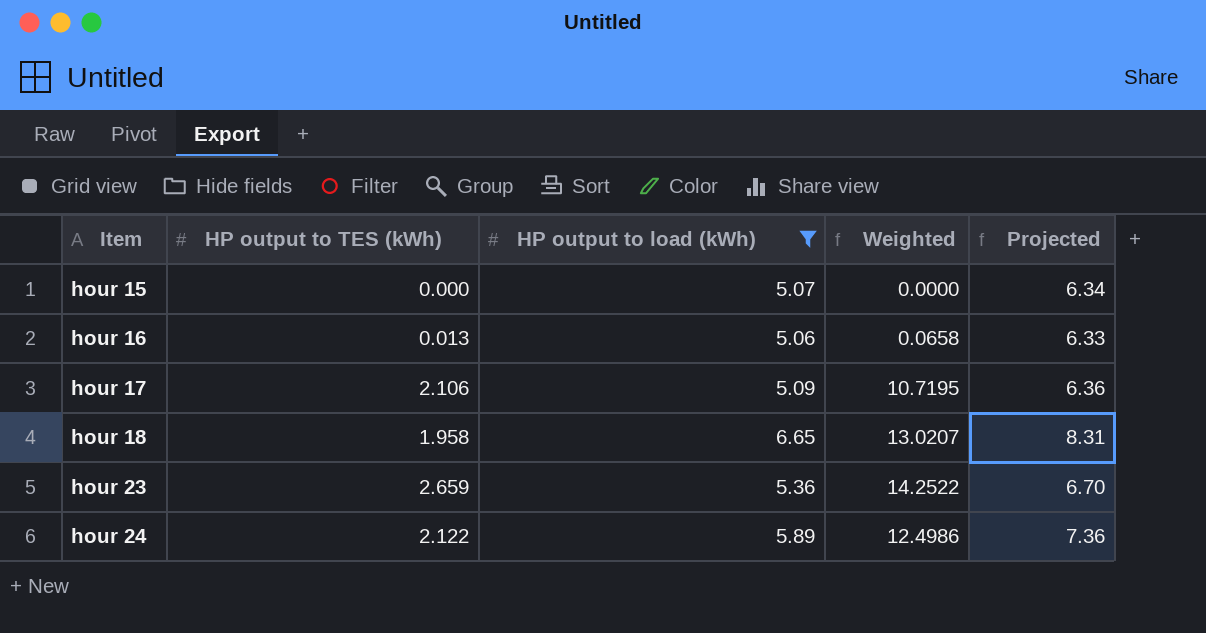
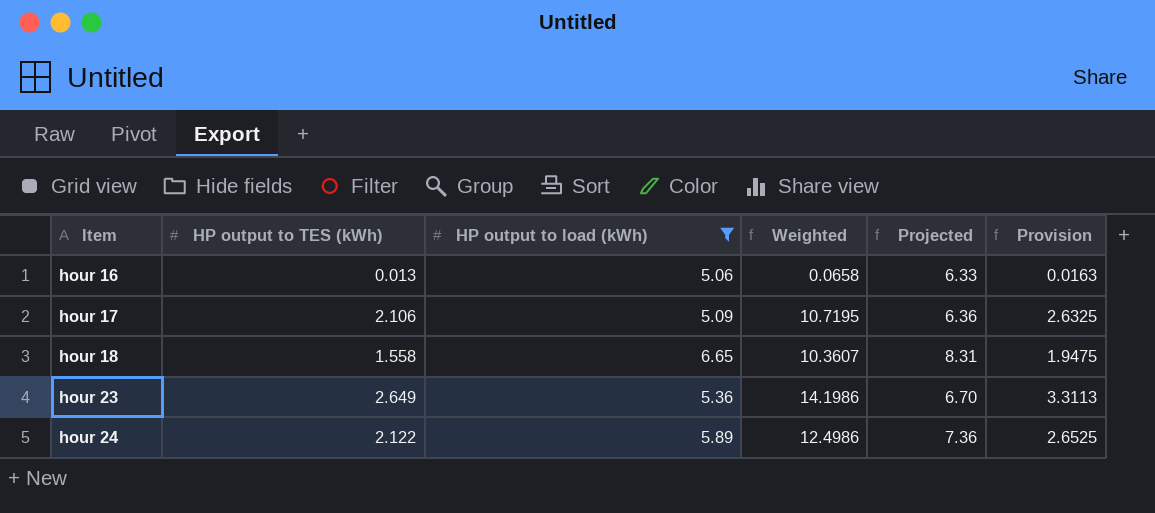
column Provision | formula: none -> [HP output to TES (kWh)] * 1.25
row hour 15: 0.000 | 5.07 | 0.0000 | 6.34 -> none
hour 18 | HP output to TES (kWh): 1.958 -> 1.558
hour 18 | Weighted: 13.0207 -> 10.3607
hour 23 | HP output to TES (kWh): 2.659 -> 2.649
hour 23 | Weighted: 14.2522 -> 14.1986

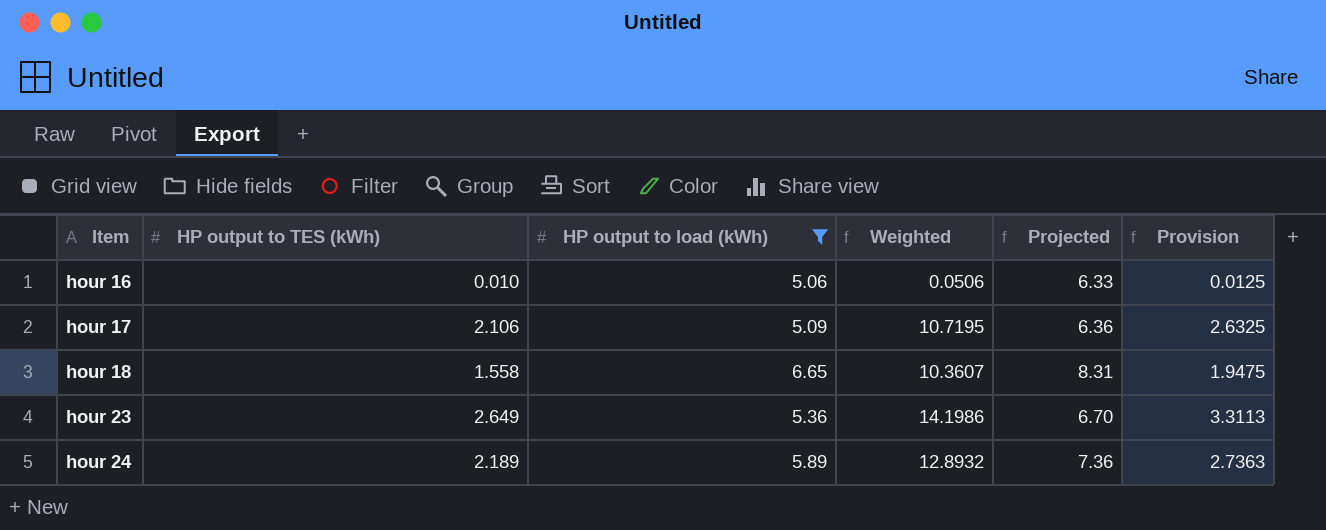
hour 16 | HP output to TES (kWh): 0.013 -> 0.010
hour 16 | Weighted: 0.0658 -> 0.0506
hour 16 | Provision: 0.0163 -> 0.0125
hour 24 | HP output to TES (kWh): 2.122 -> 2.189
hour 24 | Weighted: 12.4986 -> 12.8932
hour 24 | Provision: 2.6525 -> 2.7363

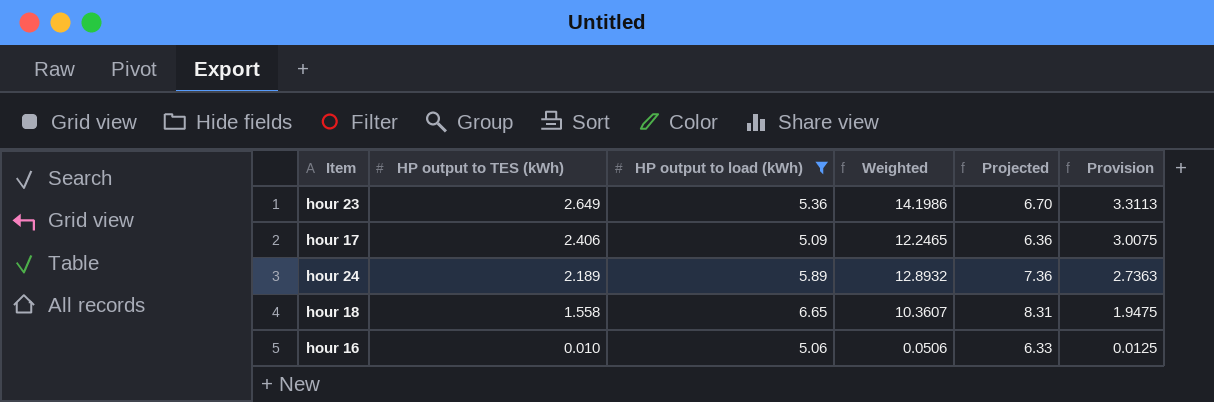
row order: Item ascending -> HP output to TES (kWh) descending
hour 17 | HP output to TES (kWh): 2.106 -> 2.406
hour 17 | Weighted: 10.7195 -> 12.2465
hour 17 | Provision: 2.6325 -> 3.0075

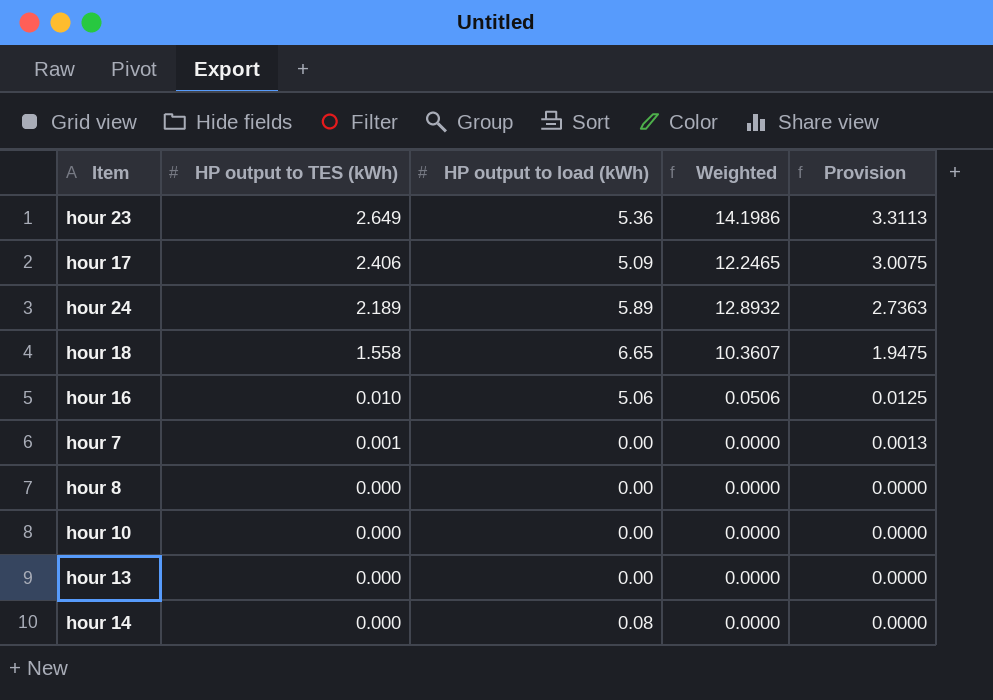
filter: HP output to load (kWh) >= 5.06 -> none
column Projected | formula: [HP output to load (kWh)] * 1.25 -> none

